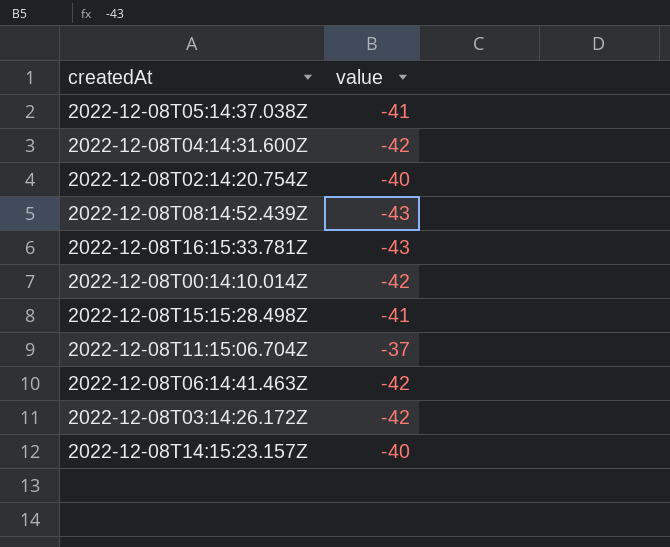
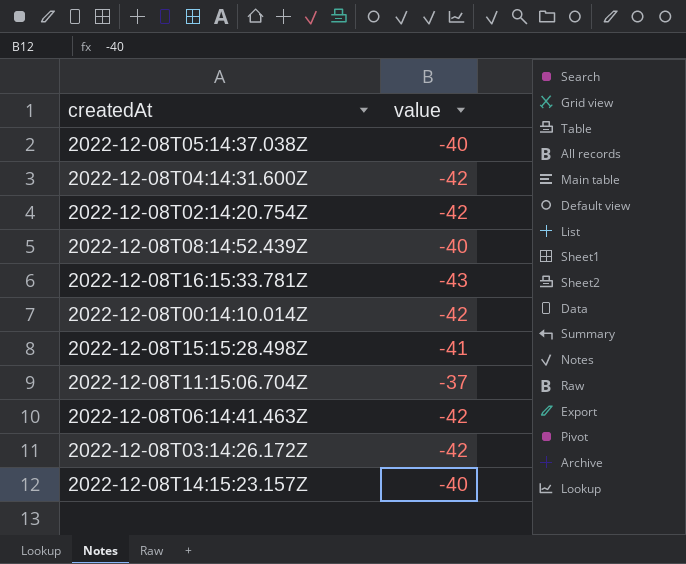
2022-12-08T05:14:37.038Z | value: -41 -> -40
2022-12-08T02:14:20.754Z | value: -40 -> -42
2022-12-08T08:14:52.439Z | value: -43 -> -40

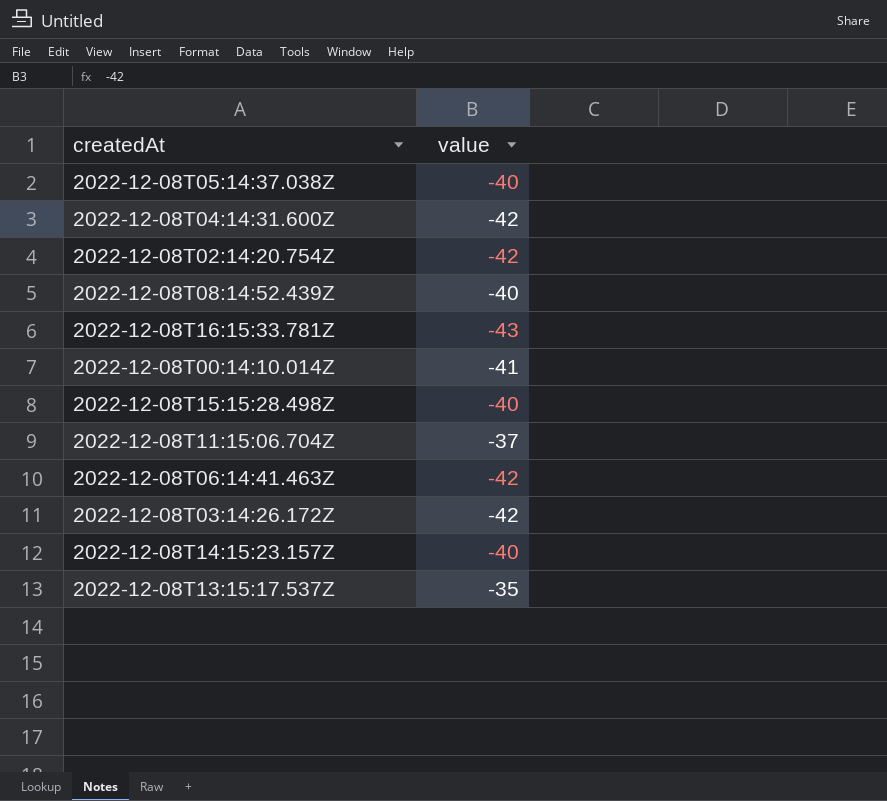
2022-12-08T00:14:10.014Z | value: -42 -> -41
2022-12-08T15:15:28.498Z | value: -41 -> -40
row 2022-12-08T13:15:17.537Z: none -> -35

